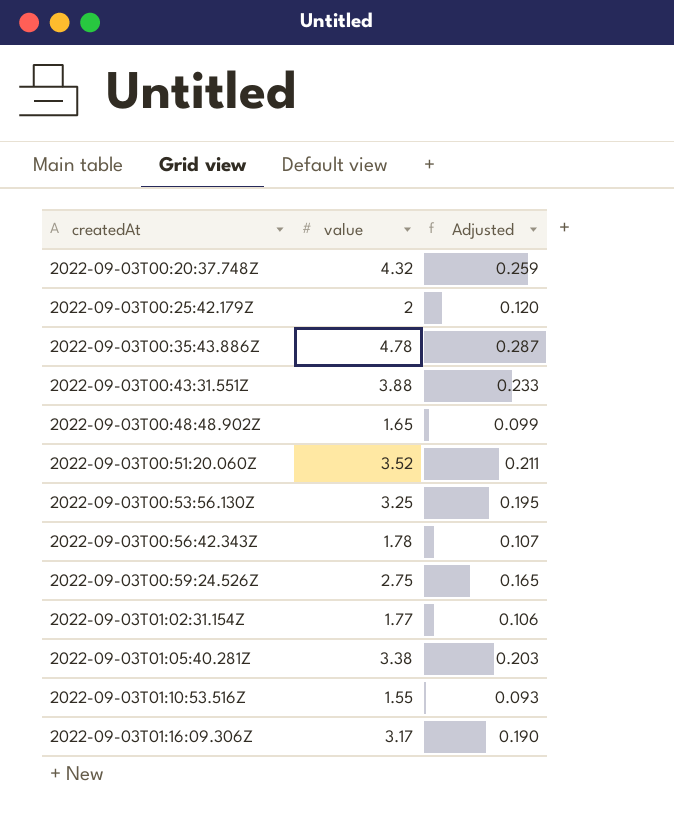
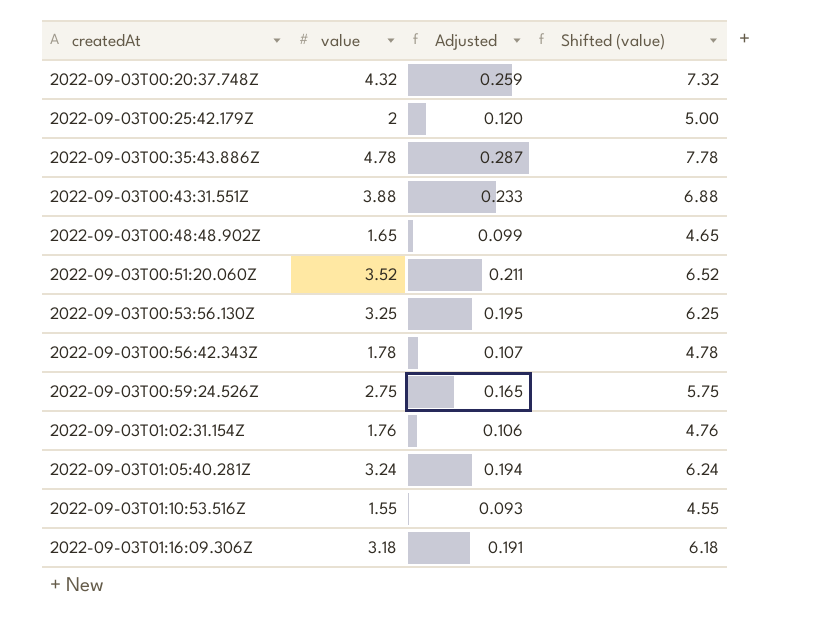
column Shifted (value) | formula: none -> [value] + 3
2022-09-03T01:02:31.154Z | value: 1.77 -> 1.76
2022-09-03T01:05:40.281Z | value: 3.38 -> 3.24
2022-09-03T01:05:40.281Z | Adjusted: 0.203 -> 0.194
2022-09-03T01:16:09.306Z | value: 3.17 -> 3.18
2022-09-03T01:16:09.306Z | Adjusted: 0.190 -> 0.191

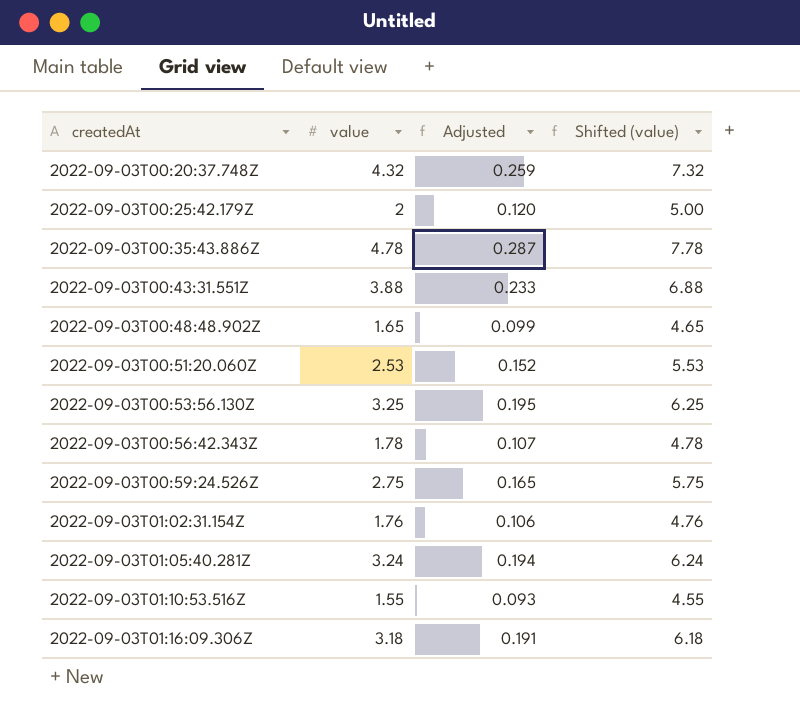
2022-09-03T00:51:20.060Z | value: 3.52 -> 2.53
2022-09-03T00:51:20.060Z | Adjusted: 0.211 -> 0.152
2022-09-03T00:51:20.060Z | Shifted (value): 6.52 -> 5.53

